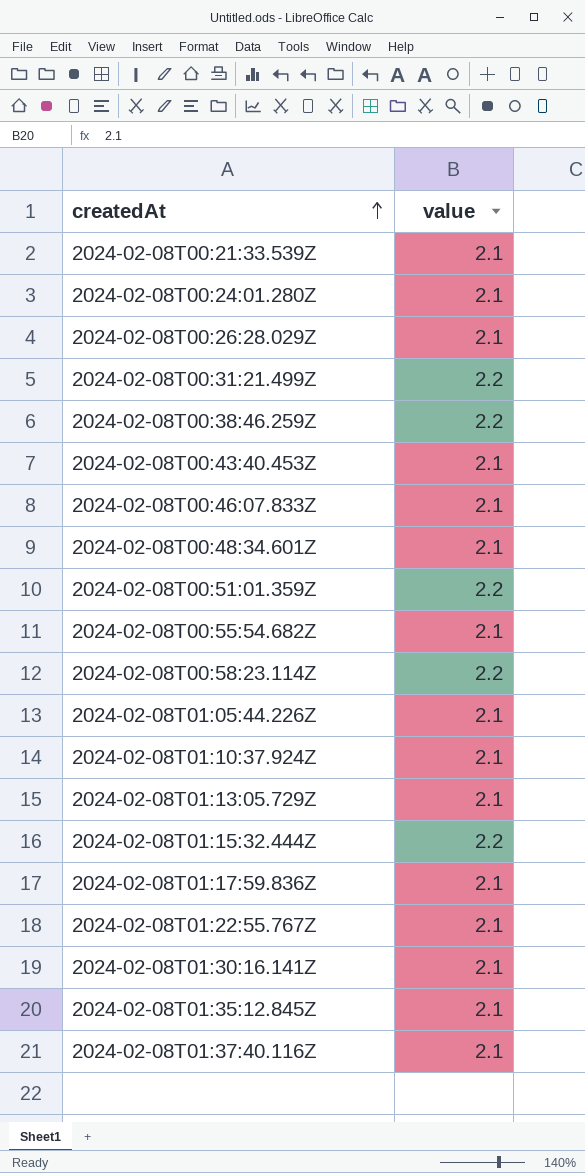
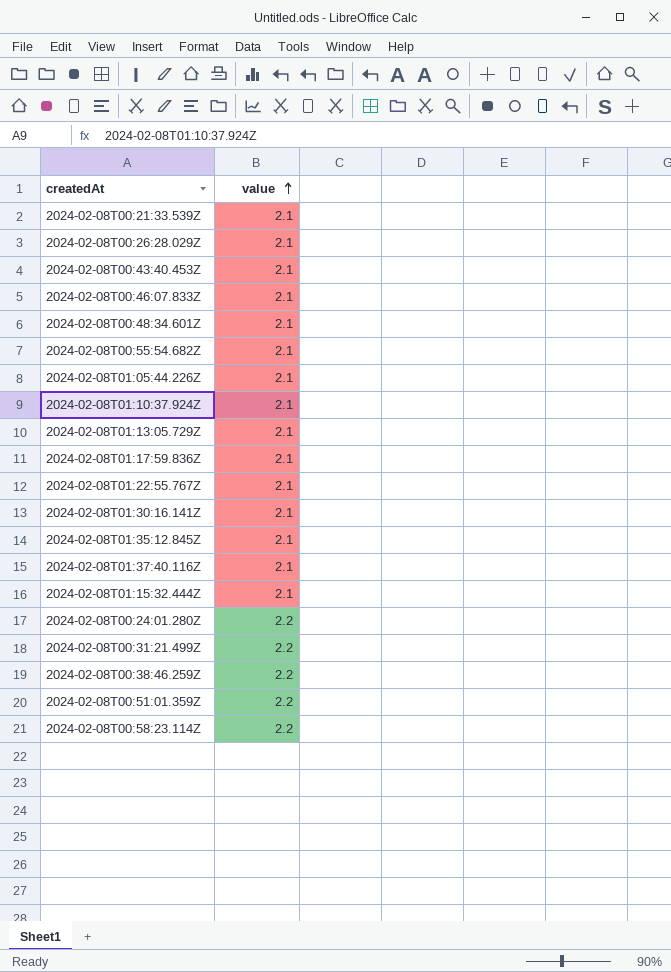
row order: createdAt ascending -> value ascending
2024-02-08T01:15:32.444Z | value: 2.2 -> 2.1
2024-02-08T00:24:01.280Z | value: 2.1 -> 2.2

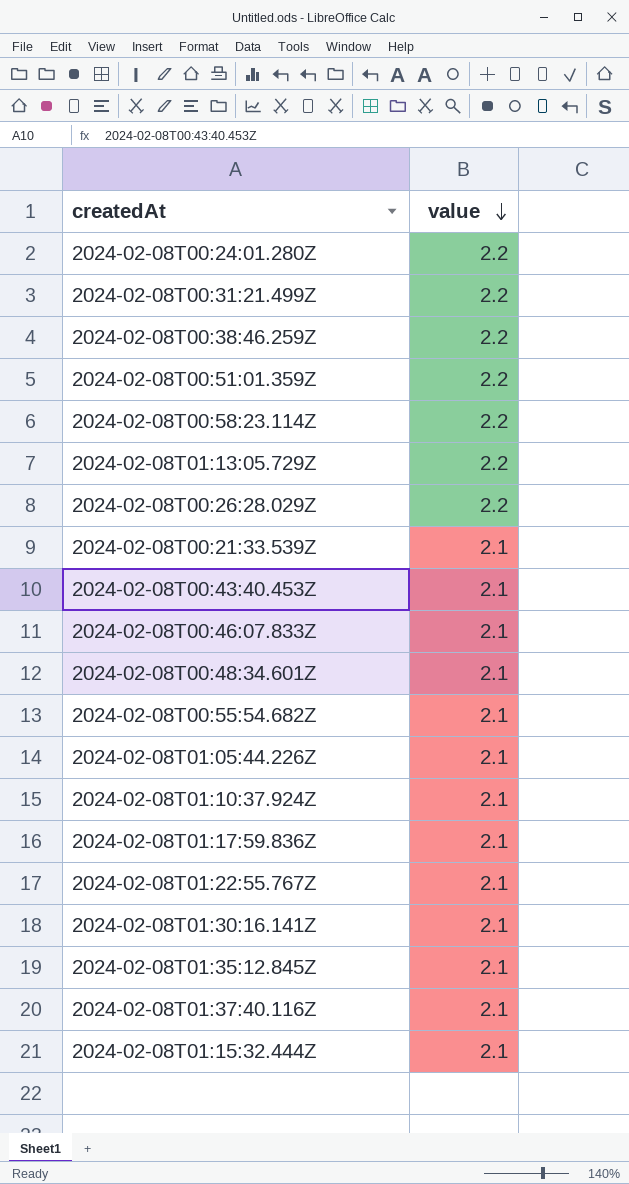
row order: value ascending -> value descending
2024-02-08T01:13:05.729Z | value: 2.1 -> 2.2
2024-02-08T00:26:28.029Z | value: 2.1 -> 2.2

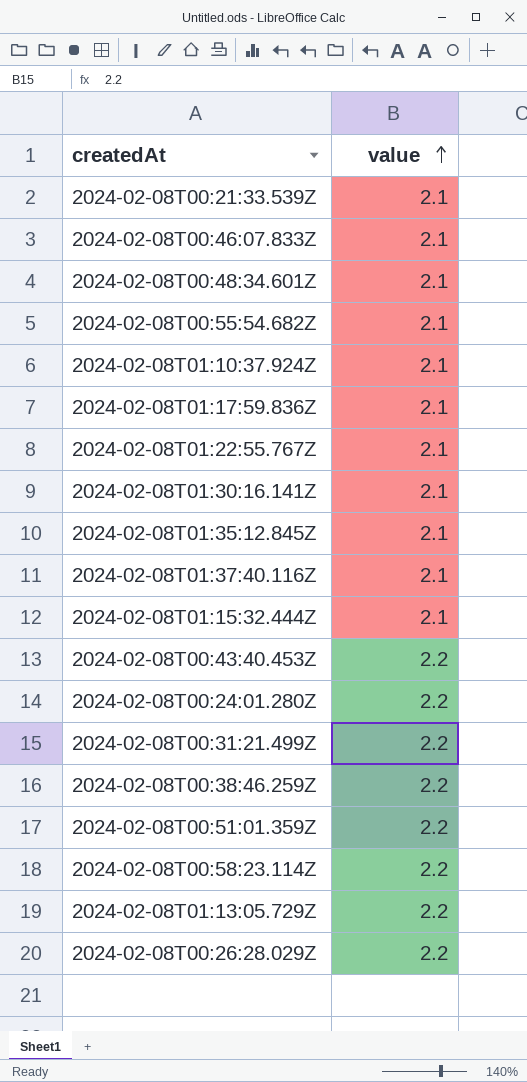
row order: value descending -> value ascending
row 2024-02-08T01:05:44.226Z: 2.1 -> none
2024-02-08T00:43:40.453Z | value: 2.1 -> 2.2

